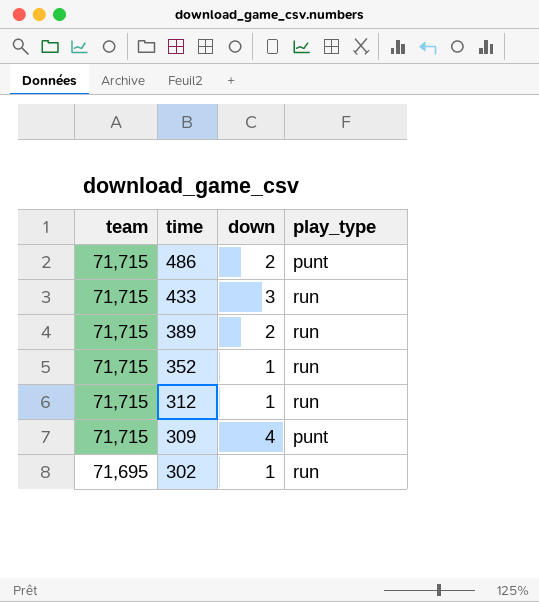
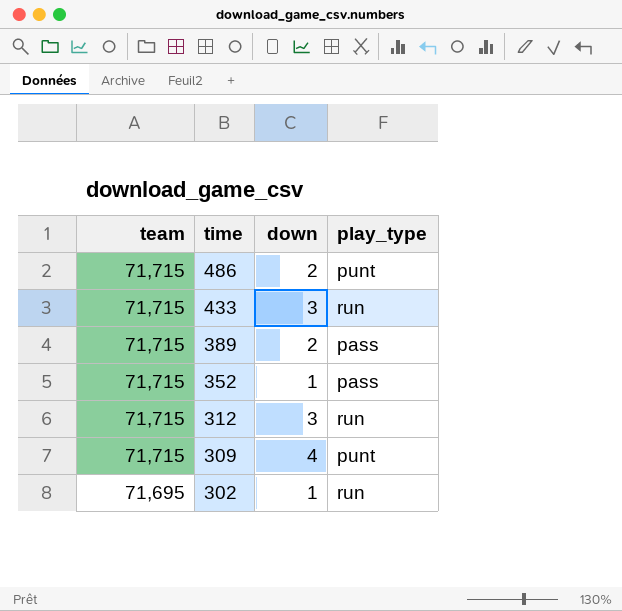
389 | play_type: run -> pass
352 | play_type: run -> pass
312 | down: 1 -> 3

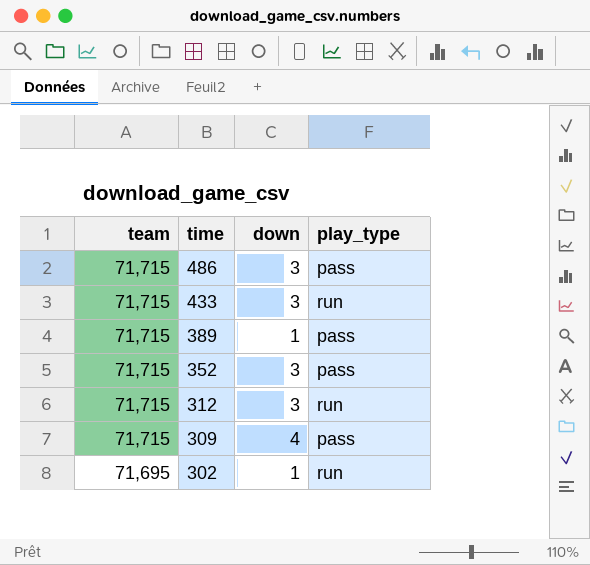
486 | down: 2 -> 3
486 | play_type: punt -> pass
389 | down: 2 -> 1
352 | down: 1 -> 3
309 | play_type: punt -> pass

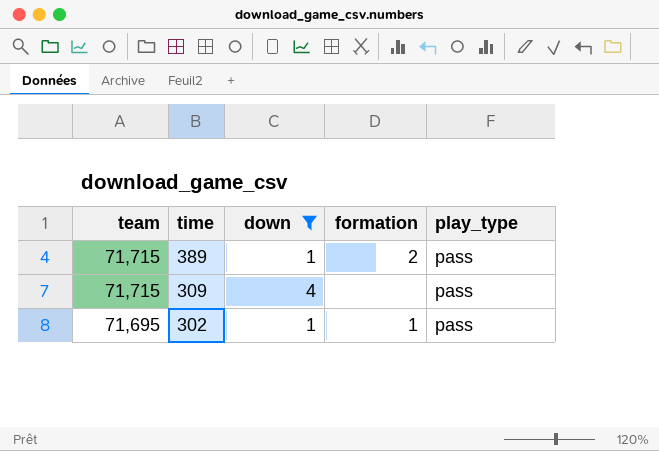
filter: none -> down != 3
column formation | position: none -> 4
302 | play_type: run -> pass

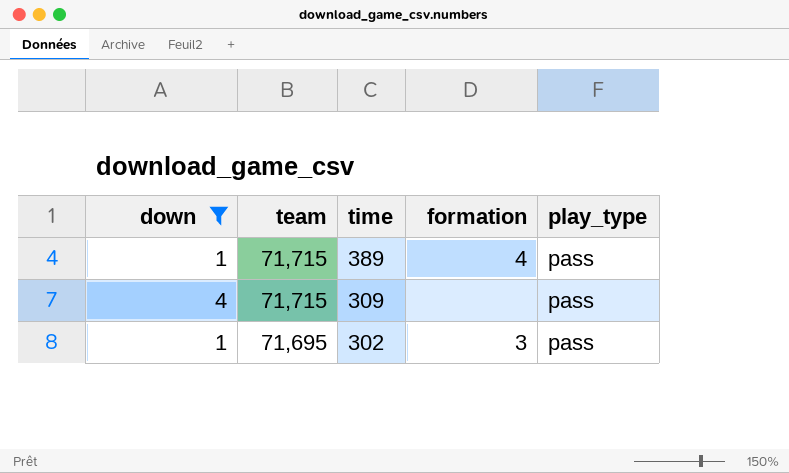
column down | position: 3 -> 1
389 | formation: 2 -> 4
302 | formation: 1 -> 3

